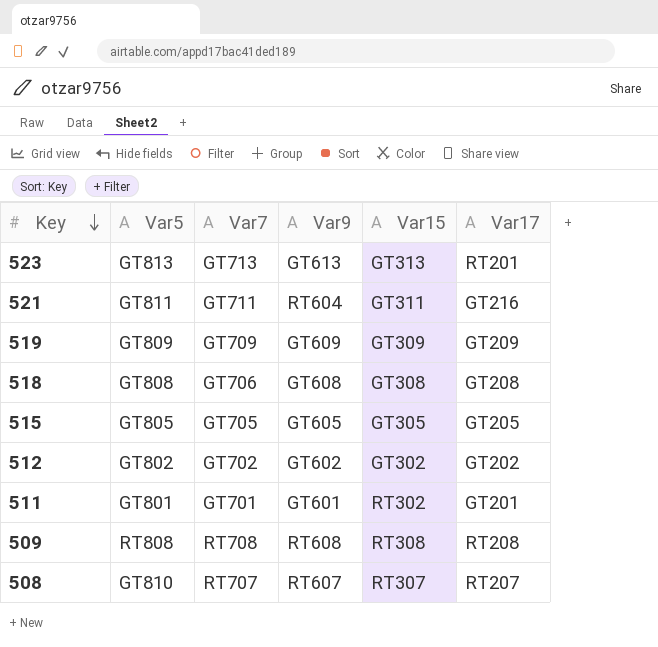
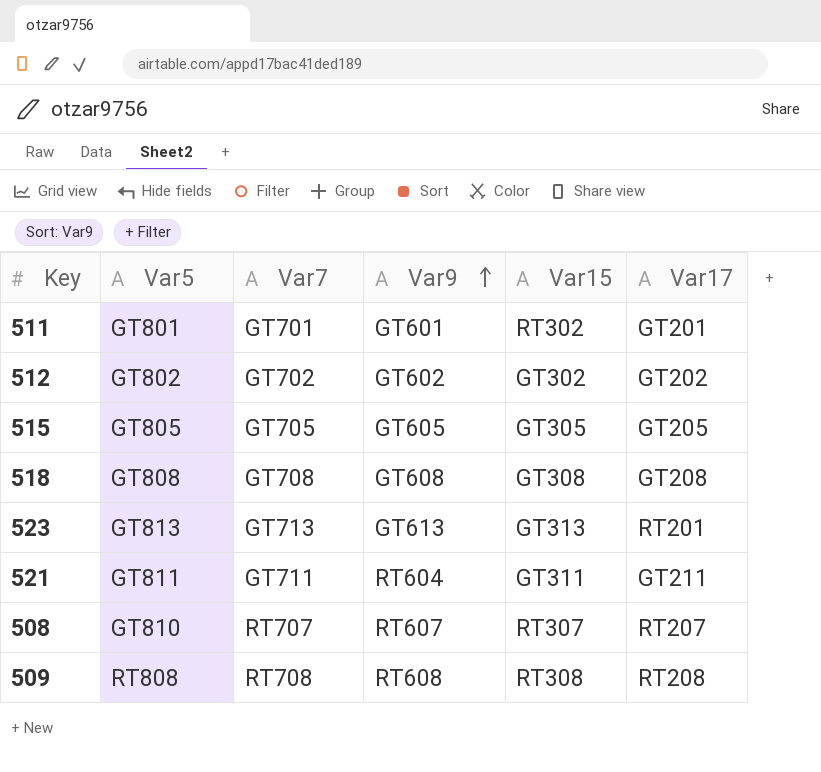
row order: Key descending -> Var9 ascending
row 519: GT809 | GT709 | GT609 | GT309 | GT209 -> none
518 | Var7: GT706 -> GT708
521 | Var17: GT216 -> GT211

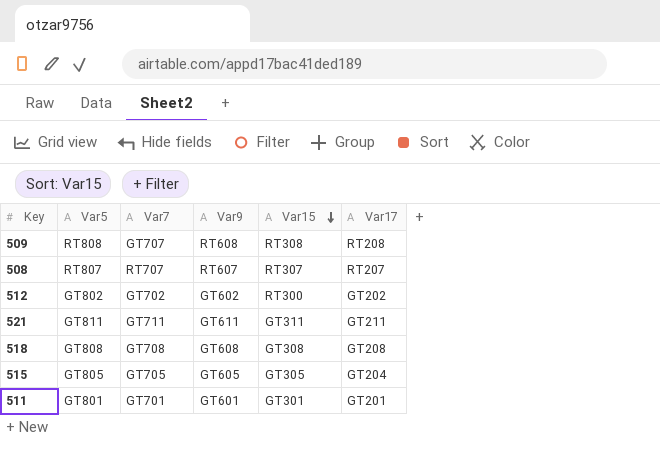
row order: Var9 ascending -> Var15 descending
row 523: GT813 | GT713 | GT613 | GT313 | RT201 -> none
509 | Var7: RT708 -> GT707
508 | Var5: GT810 -> RT807
512 | Var15: GT302 -> RT300
521 | Var9: RT604 -> GT611
515 | Var17: GT205 -> GT204
511 | Var15: RT302 -> GT301

